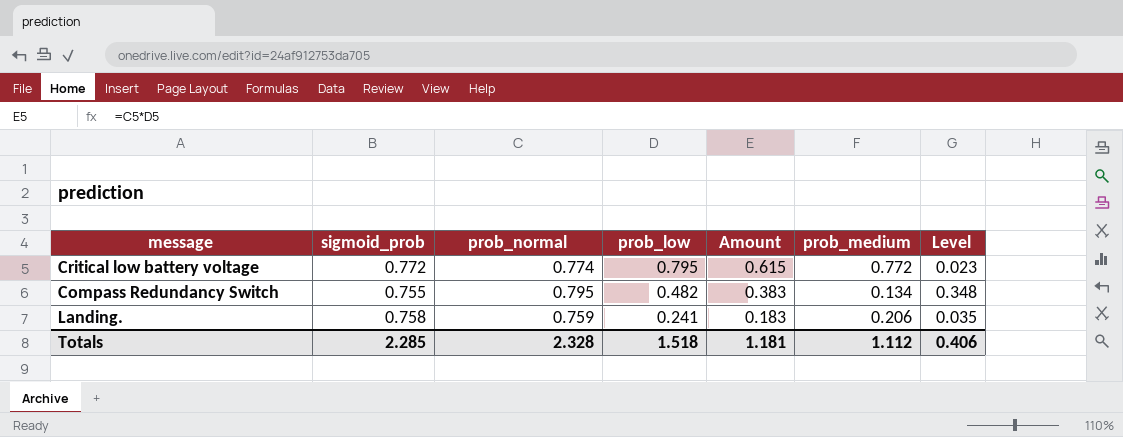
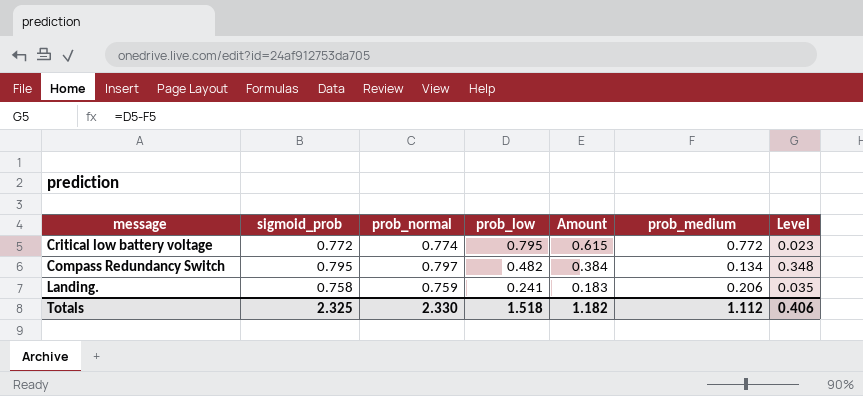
Compass Redundancy Switch | sigmoid_prob: 0.755 -> 0.795
Compass Redundancy Switch | prob_normal: 0.795 -> 0.797
Compass Redundancy Switch | Amount: 0.383 -> 0.384
Totals | sigmoid_prob: 2.285 -> 2.325
Totals | prob_normal: 2.328 -> 2.330
Totals | Amount: 1.181 -> 1.182

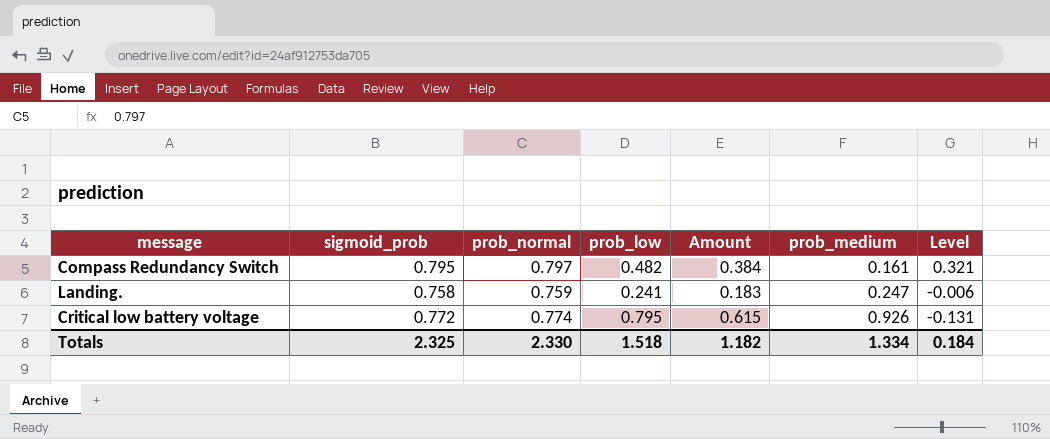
row order: prob_low descending -> prob_medium ascending
Compass Redundancy Switch | prob_medium: 0.134 -> 0.161
Compass Redundancy Switch | Level: 0.348 -> 0.321
Landing. | prob_medium: 0.206 -> 0.247
Landing. | Level: 0.035 -> -0.006
Critical low battery voltage | prob_medium: 0.772 -> 0.926
Critical low battery voltage | Level: 0.023 -> -0.131
Totals | prob_medium: 1.112 -> 1.334
Totals | Level: 0.406 -> 0.184

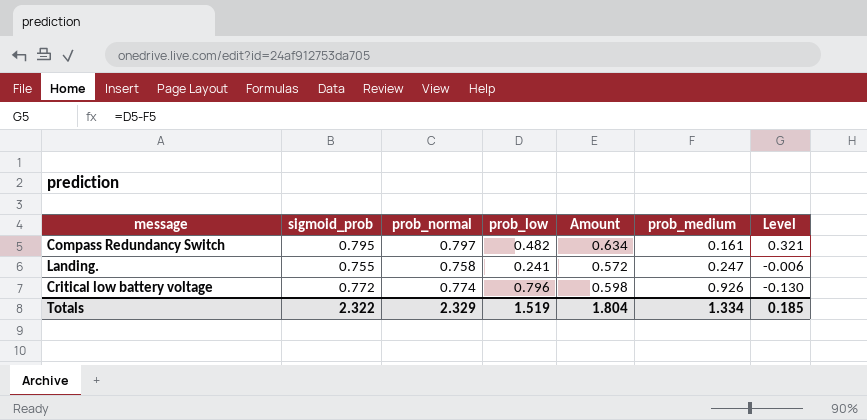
column Amount | formula: [prob_normal] * [prob_low] -> [sigmoid_prob] * [prob_normal]
Landing. | sigmoid_prob: 0.758 -> 0.755
Landing. | prob_normal: 0.759 -> 0.758
Critical low battery voltage | prob_low: 0.795 -> 0.796
Critical low battery voltage | Level: -0.131 -> -0.130
Totals | sigmoid_prob: 2.325 -> 2.322
Totals | prob_normal: 2.330 -> 2.329
Totals | prob_low: 1.518 -> 1.519
Totals | Amount: 1.182 -> 1.804
Totals | Level: 0.184 -> 0.185

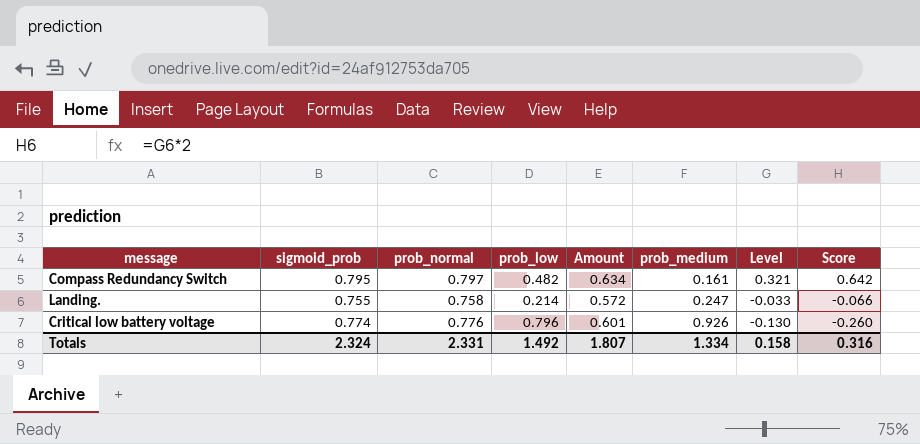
column Score | formula: none -> [Level] * 2
Landing. | prob_low: 0.241 -> 0.214
Landing. | Level: -0.006 -> -0.033
Critical low battery voltage | sigmoid_prob: 0.772 -> 0.774
Critical low battery voltage | prob_normal: 0.774 -> 0.776
Critical low battery voltage | Amount: 0.598 -> 0.601
Totals | sigmoid_prob: 2.322 -> 2.324
Totals | prob_normal: 2.329 -> 2.331
Totals | prob_low: 1.519 -> 1.492
Totals | Amount: 1.804 -> 1.807
Totals | Level: 0.185 -> 0.158

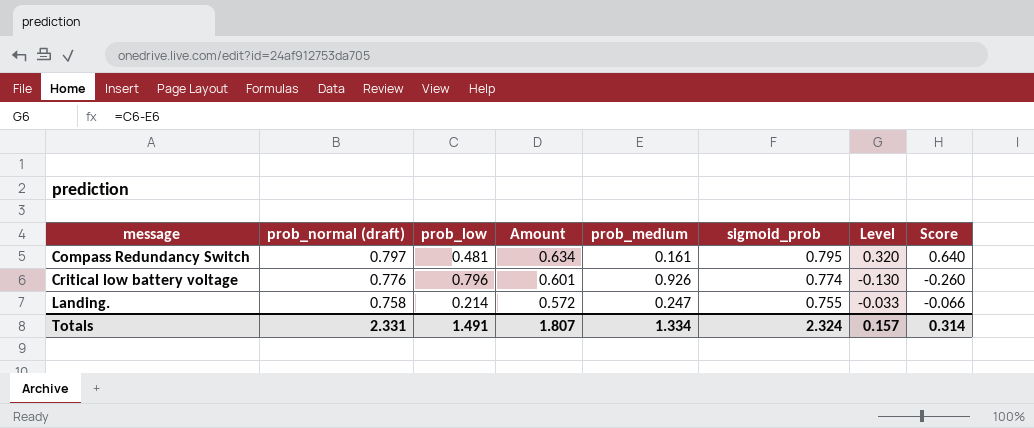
row order: prob_medium ascending -> message ascending
column name: prob_normal -> prob_normal (draft)
column sigmoid_prob | position: 2 -> 6
Compass Redundancy Switch | prob_low: 0.482 -> 0.481
Compass Redundancy Switch | Level: 0.321 -> 0.320
Compass Redundancy Switch | Score: 0.642 -> 0.640
Totals | prob_low: 1.492 -> 1.491
Totals | Level: 0.158 -> 0.157
Totals | Score: 0.316 -> 0.314

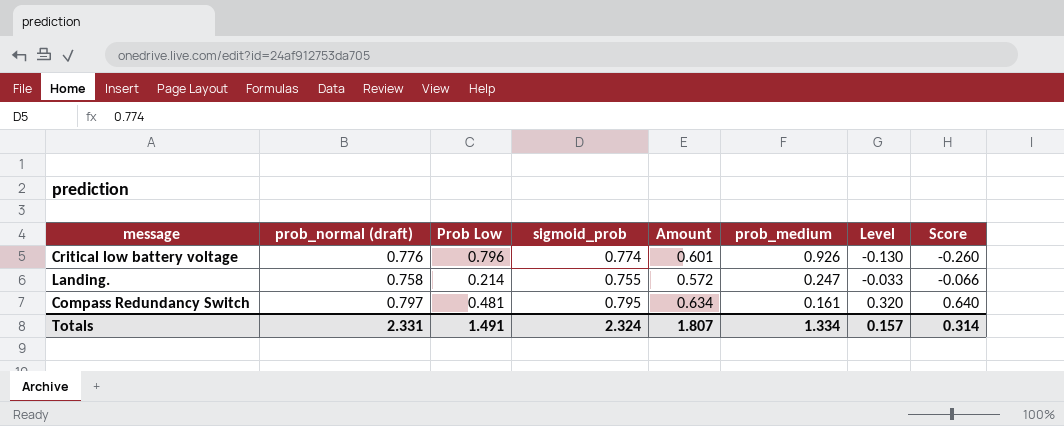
row order: message ascending -> prob_medium descending
column name: prob_low -> Prob Low
column sigmoid_prob | position: 6 -> 4

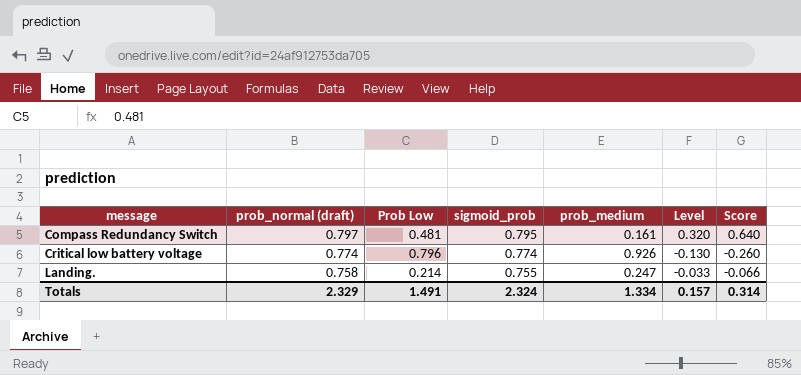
row order: prob_medium descending -> message ascending
column Amount | formula: [prob_normal (draft)] * [sigmoid_prob] -> none
Critical low battery voltage | prob_normal (draft): 0.776 -> 0.774
Totals | prob_normal (draft): 2.331 -> 2.329

